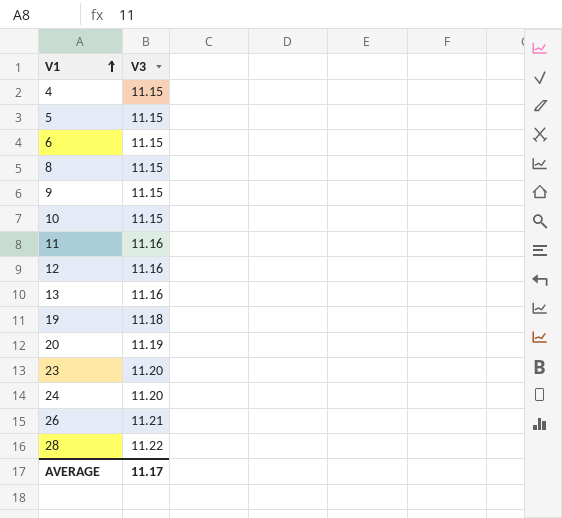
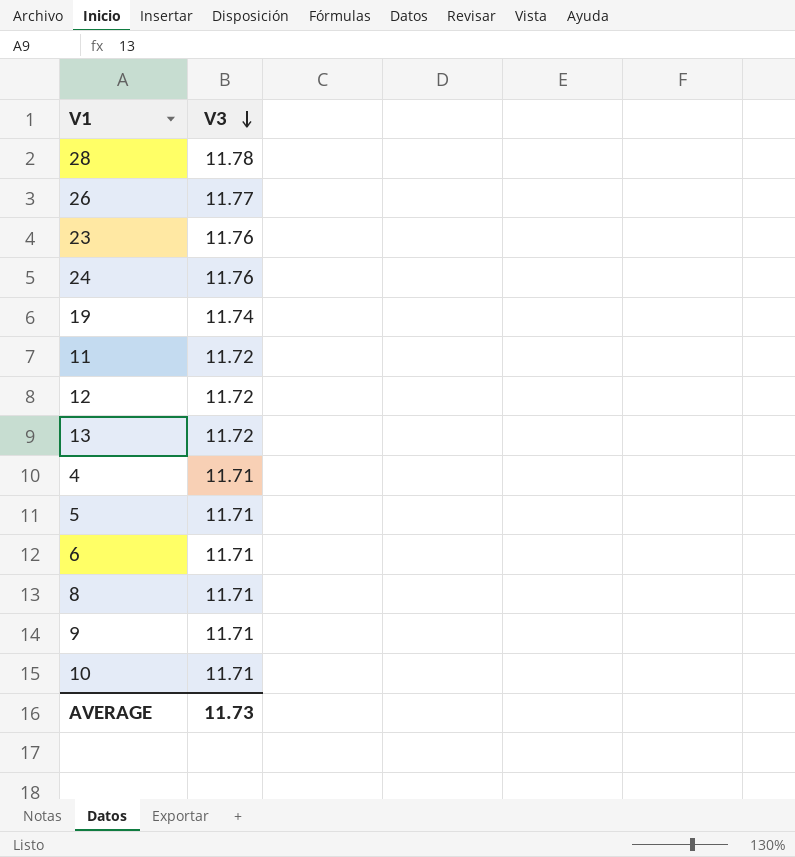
row order: V1 ascending -> V3 descending
row 20: 11.19 -> none
28 | V3: 11.22 -> 11.78
26 | V3: 11.21 -> 11.77
23 | V3: 11.20 -> 11.76
24 | V3: 11.20 -> 11.76
19 | V3: 11.18 -> 11.74
11 | V3: 11.16 -> 11.72
12 | V3: 11.16 -> 11.72
13 | V3: 11.16 -> 11.72
4 | V3: 11.15 -> 11.71
5 | V3: 11.15 -> 11.71
6 | V3: 11.15 -> 11.71
8 | V3: 11.15 -> 11.71
9 | V3: 11.15 -> 11.71
10 | V3: 11.15 -> 11.71
AVERAGE | V3: 11.17 -> 11.73

